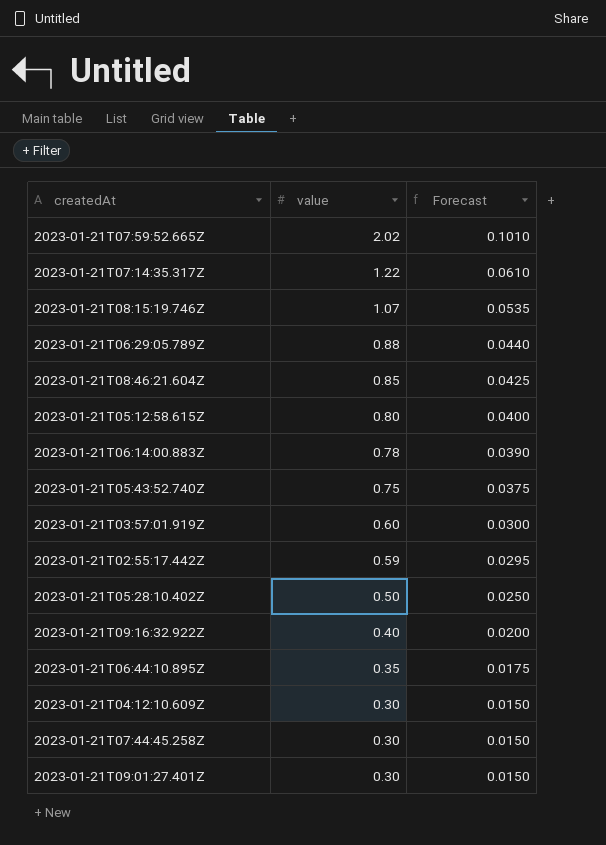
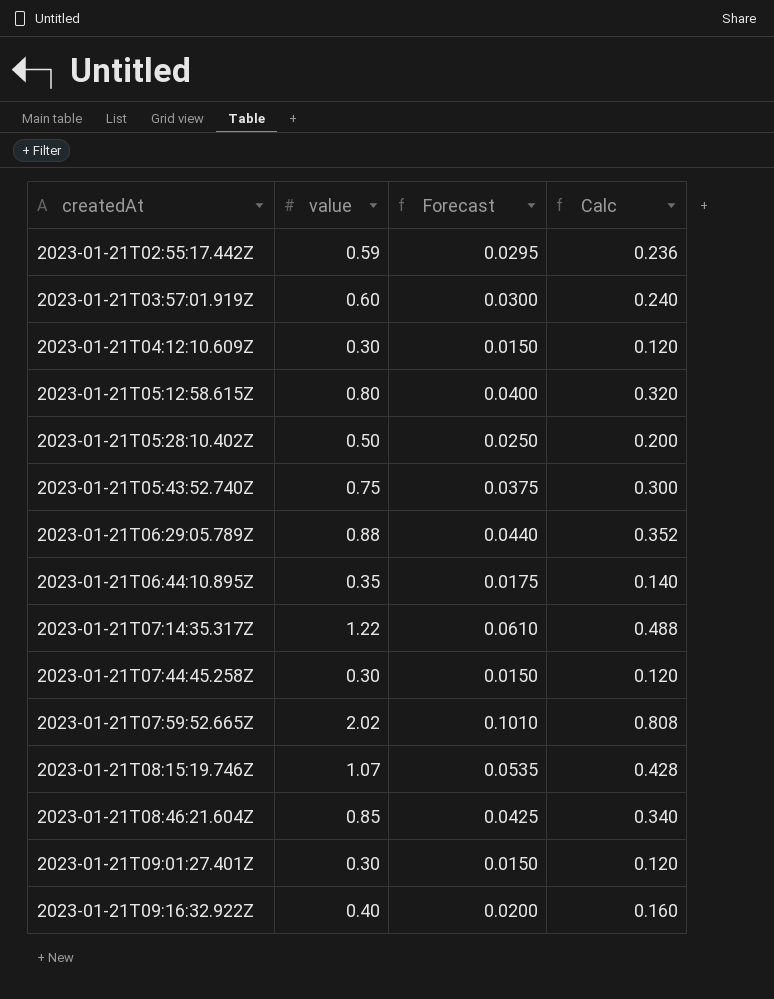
row order: value descending -> createdAt ascending
column Calc | formula: none -> [value] * 0.4
row 2023-01-21T06:14:00.883Z: 0.78 | 0.0390 -> none

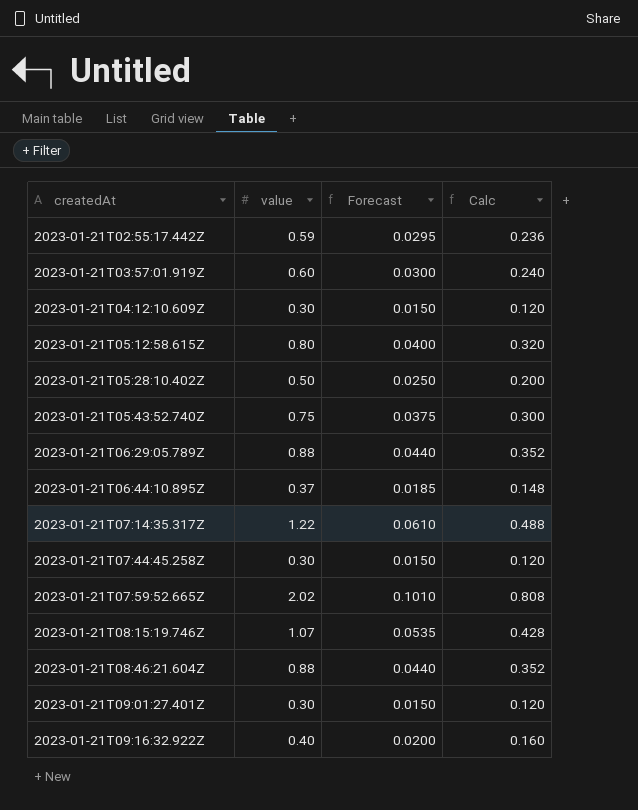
2023-01-21T06:44:10.895Z | value: 0.35 -> 0.37
2023-01-21T06:44:10.895Z | Forecast: 0.0175 -> 0.0185
2023-01-21T06:44:10.895Z | Calc: 0.140 -> 0.148
2023-01-21T08:46:21.604Z | value: 0.85 -> 0.88
2023-01-21T08:46:21.604Z | Forecast: 0.0425 -> 0.0440
2023-01-21T08:46:21.604Z | Calc: 0.340 -> 0.352

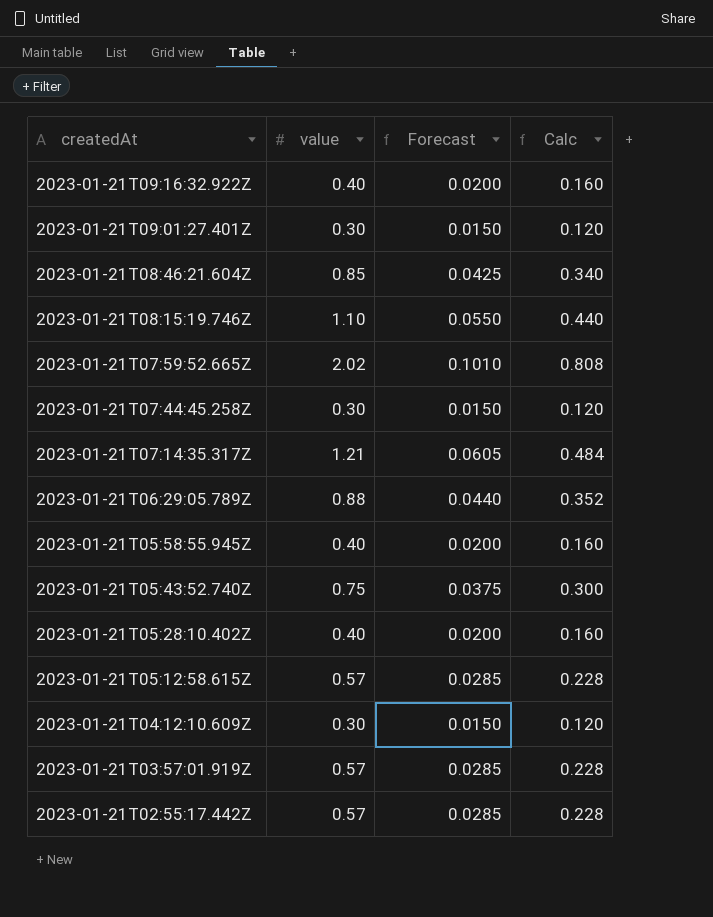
row order: createdAt ascending -> createdAt descending
row 2023-01-21T06:44:10.895Z: 0.37 | 0.0185 | 0.148 -> none
2023-01-21T08:46:21.604Z | value: 0.88 -> 0.85
2023-01-21T08:46:21.604Z | Forecast: 0.0440 -> 0.0425
2023-01-21T08:46:21.604Z | Calc: 0.352 -> 0.340
2023-01-21T08:15:19.746Z | value: 1.07 -> 1.10
2023-01-21T08:15:19.746Z | Forecast: 0.0535 -> 0.0550
2023-01-21T08:15:19.746Z | Calc: 0.428 -> 0.440
2023-01-21T07:14:35.317Z | value: 1.22 -> 1.21
2023-01-21T07:14:35.317Z | Forecast: 0.0610 -> 0.0605
2023-01-21T07:14:35.317Z | Calc: 0.488 -> 0.484
row 2023-01-21T05:58:55.945Z: none -> 0.40 | 0.0200 | 0.160
2023-01-21T05:28:10.402Z | value: 0.50 -> 0.40
2023-01-21T05:28:10.402Z | Forecast: 0.0250 -> 0.0200
2023-01-21T05:28:10.402Z | Calc: 0.200 -> 0.160
2023-01-21T05:12:58.615Z | value: 0.80 -> 0.57
2023-01-21T05:12:58.615Z | Forecast: 0.0400 -> 0.0285
2023-01-21T05:12:58.615Z | Calc: 0.320 -> 0.228
2023-01-21T03:57:01.919Z | value: 0.60 -> 0.57
2023-01-21T03:57:01.919Z | Forecast: 0.0300 -> 0.0285
2023-01-21T03:57:01.919Z | Calc: 0.240 -> 0.228
2023-01-21T02:55:17.442Z | value: 0.59 -> 0.57
2023-01-21T02:55:17.442Z | Forecast: 0.0295 -> 0.0285
2023-01-21T02:55:17.442Z | Calc: 0.236 -> 0.228

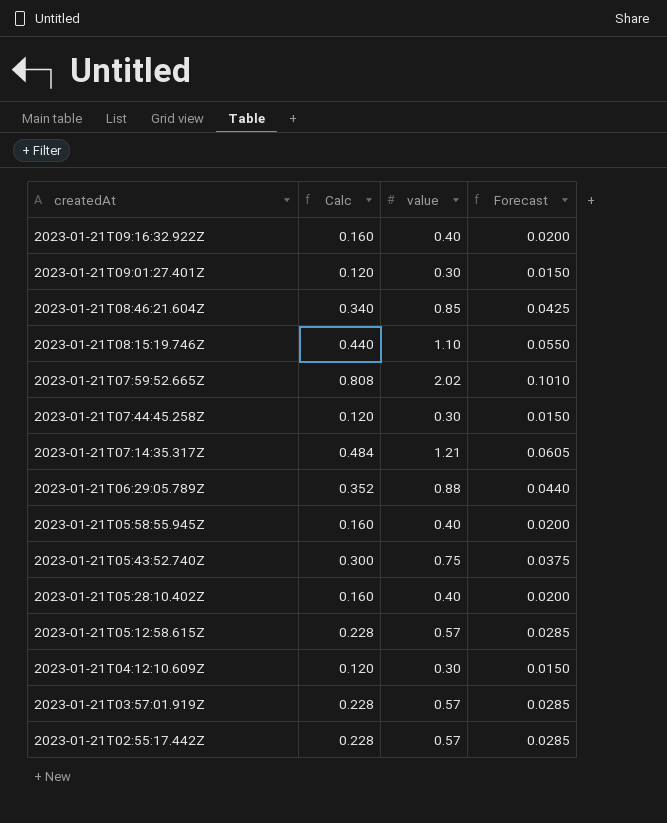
column Calc | position: 4 -> 2

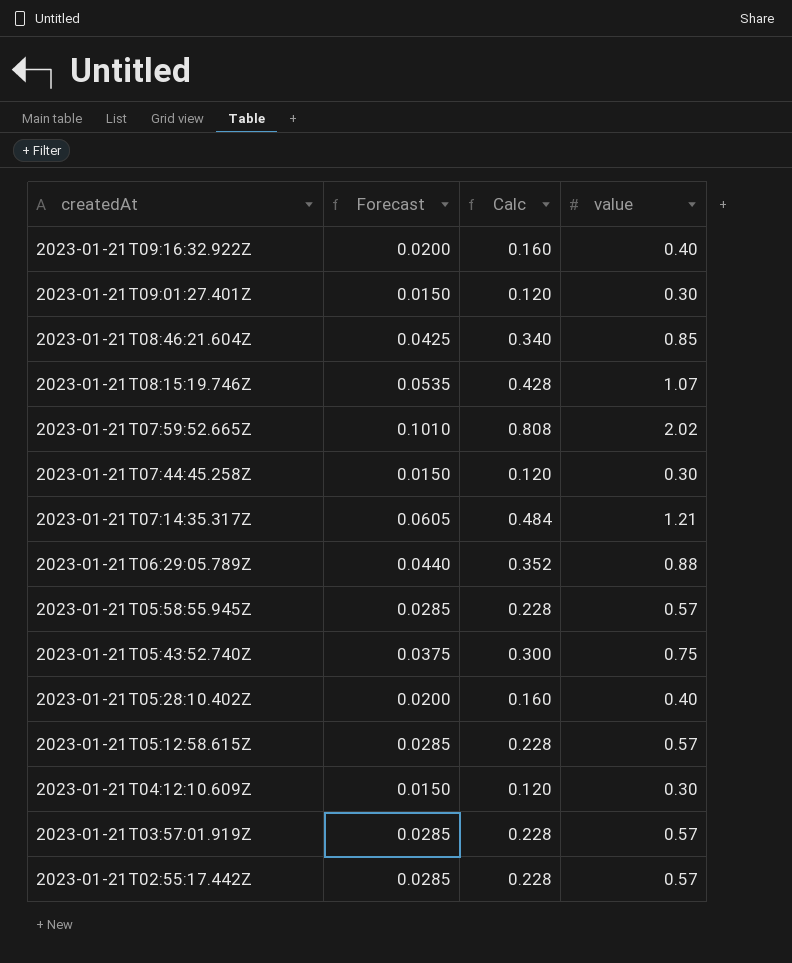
column Forecast | position: 4 -> 2
2023-01-21T08:15:19.746Z | Forecast: 0.0550 -> 0.0535
2023-01-21T08:15:19.746Z | Calc: 0.440 -> 0.428
2023-01-21T08:15:19.746Z | value: 1.10 -> 1.07
2023-01-21T05:58:55.945Z | Forecast: 0.0200 -> 0.0285
2023-01-21T05:58:55.945Z | Calc: 0.160 -> 0.228
2023-01-21T05:58:55.945Z | value: 0.40 -> 0.57

